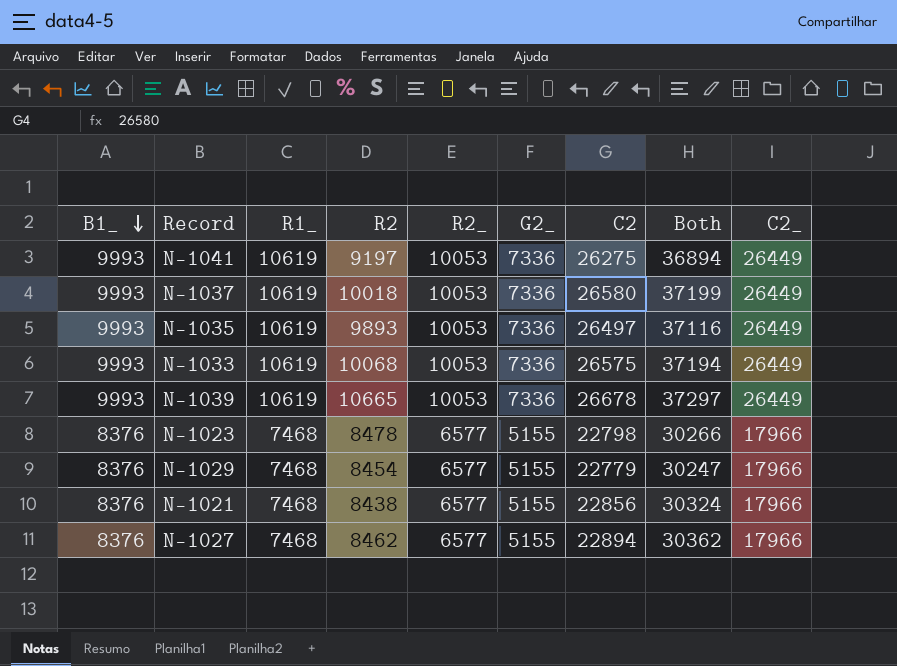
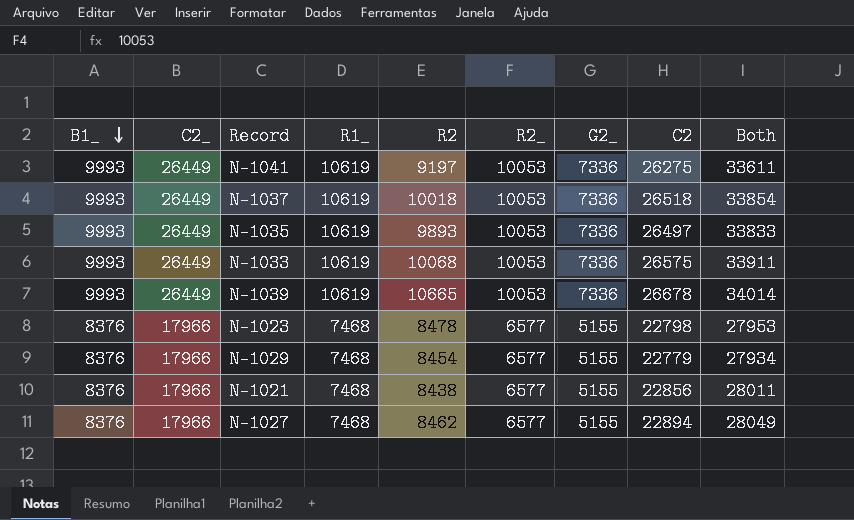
column C2_ | position: 9 -> 2
column Both | formula: [R1_] + [C2] -> [G2_] + [C2]
N-1037 | C2: 26580 -> 26518

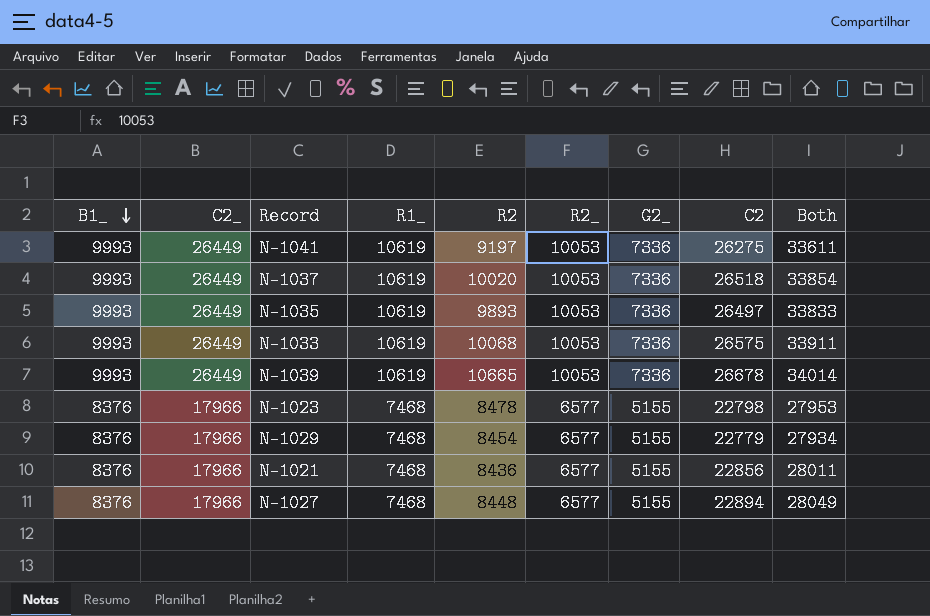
N-1037 | R2: 10018 -> 10020
N-1021 | R2: 8438 -> 8436
N-1027 | R2: 8462 -> 8448

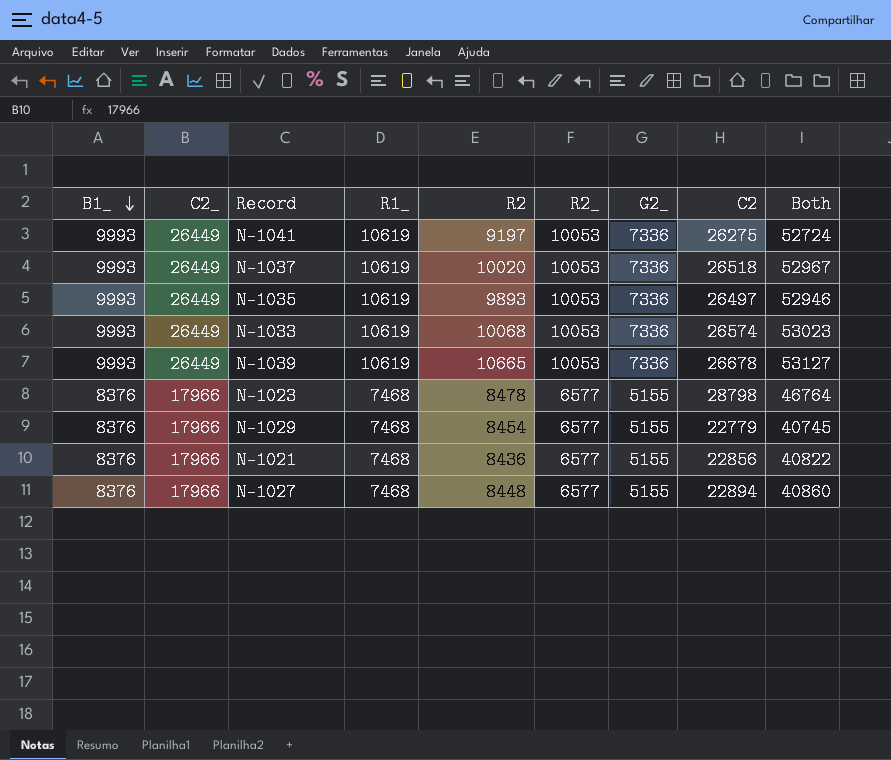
column Both | formula: [G2_] + [C2] -> [C2_] + [C2]
N-1033 | C2: 26575 -> 26574
N-1023 | C2: 22798 -> 28798

